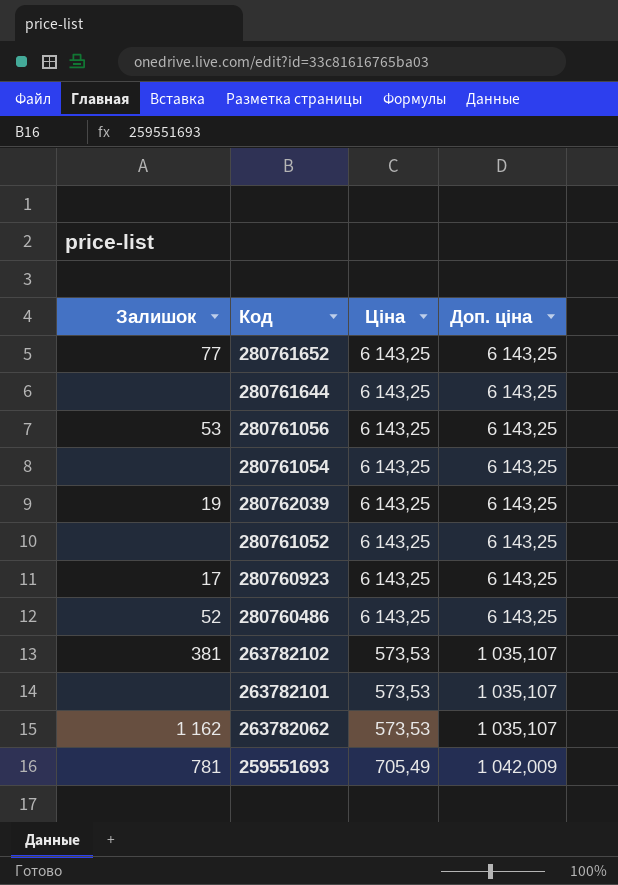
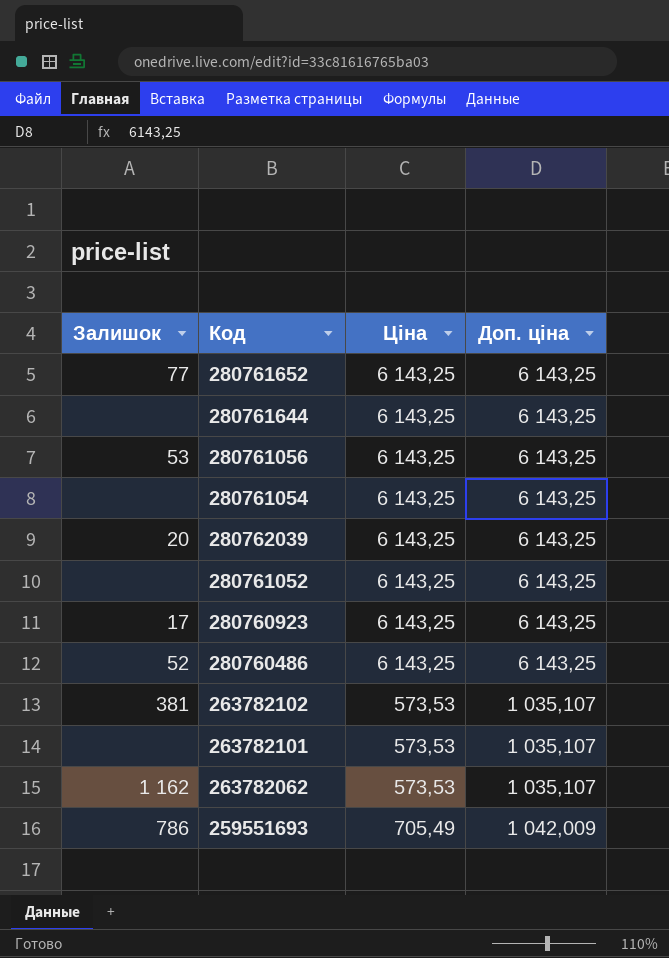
280762039 | Залишок: 19 -> 20
259551693 | Залишок: 781 -> 786

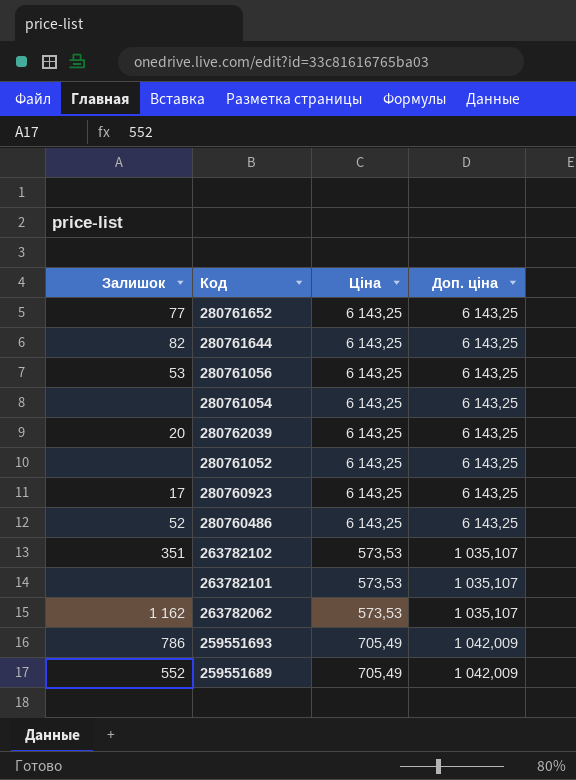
280761644 | Залишок: none -> 82
263782102 | Залишок: 381 -> 351
row 259551689: none -> 552 | 705,49 | 1 042,009

